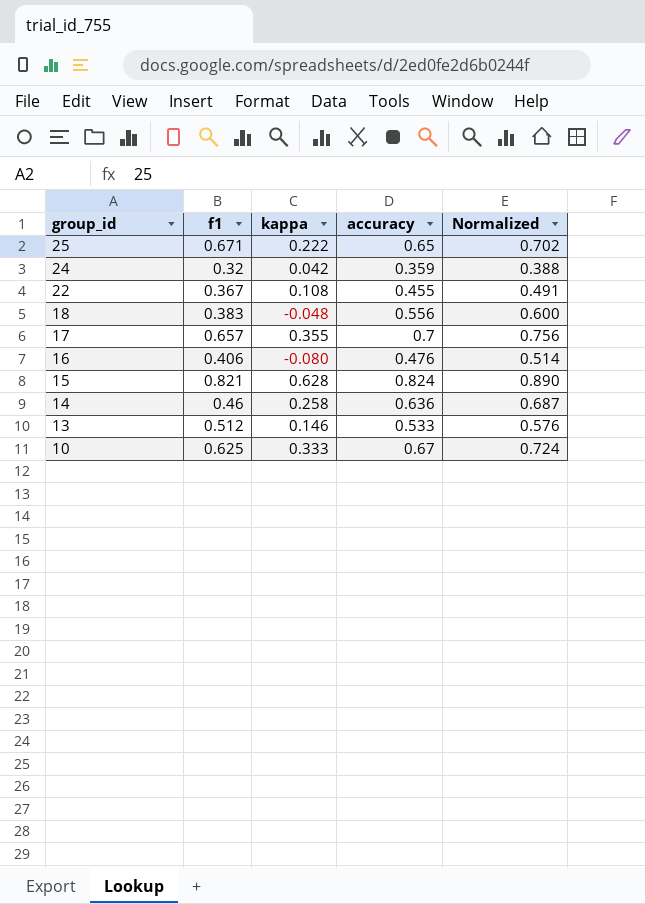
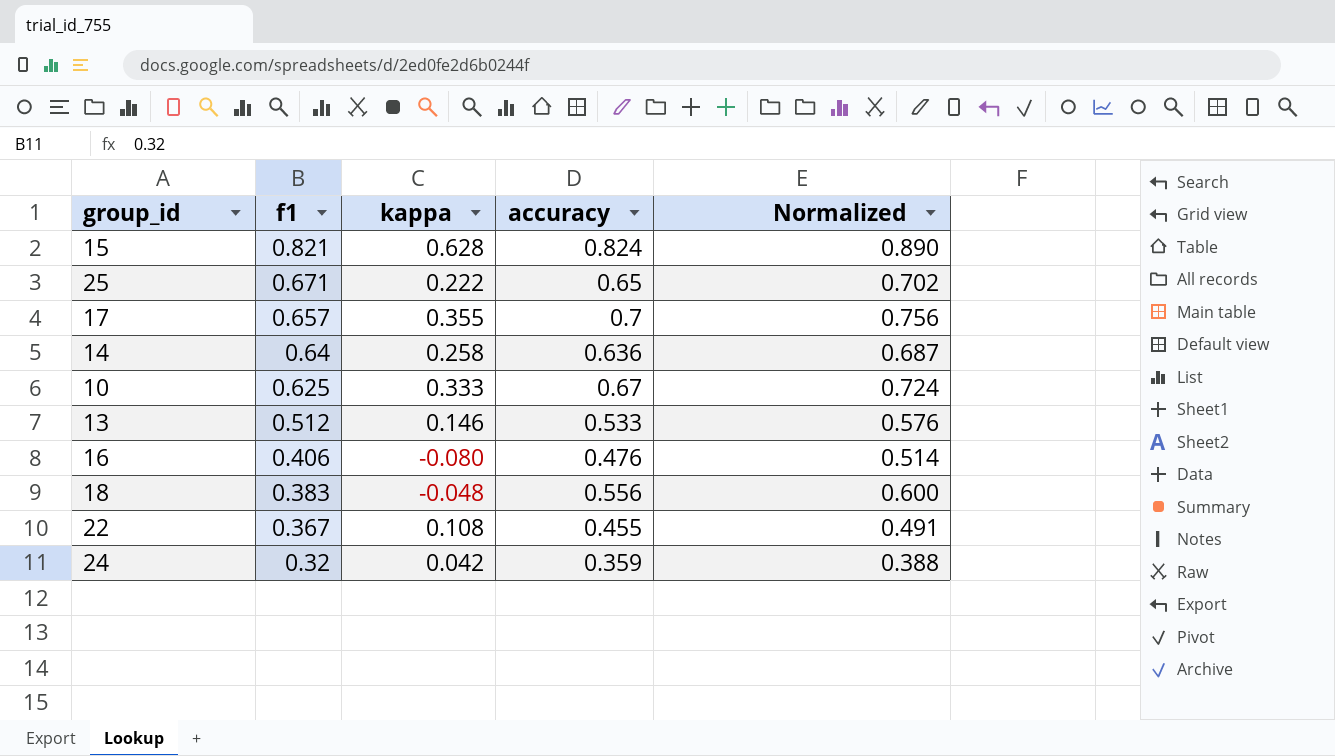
row order: group_id descending -> f1 descending
14 | f1: 0.46 -> 0.64

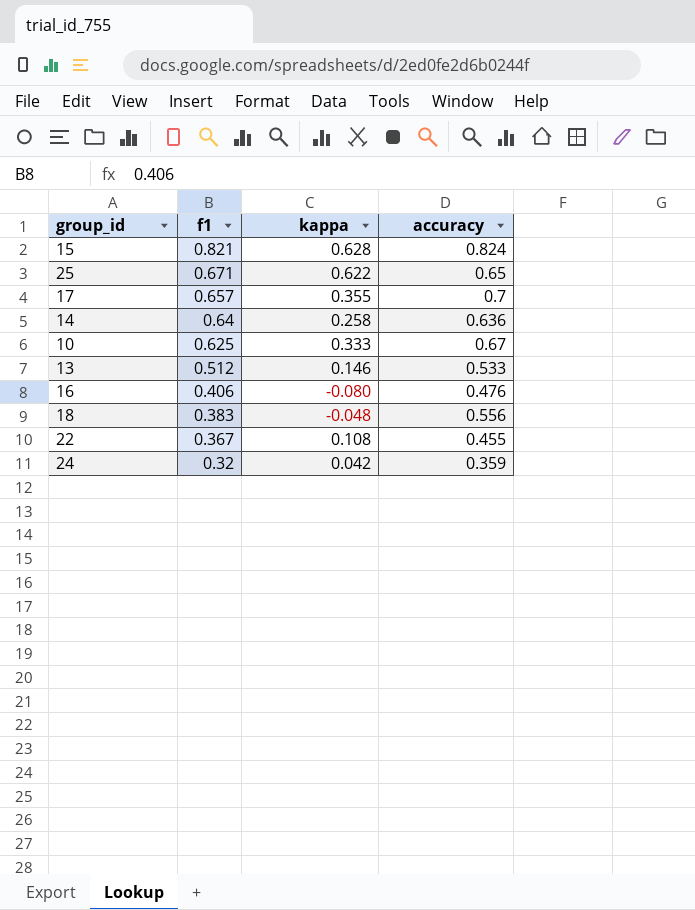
column Normalized | formula: [accuracy] * 1.08 -> none
25 | kappa: 0.222 -> 0.622

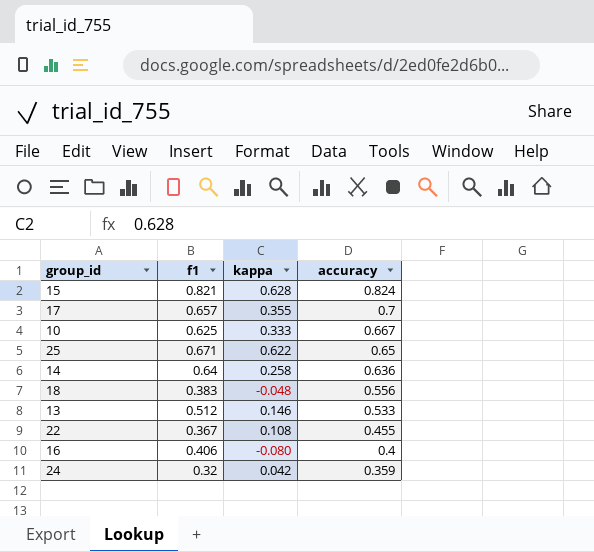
row order: f1 descending -> accuracy descending
10 | accuracy: 0.67 -> 0.667
16 | accuracy: 0.476 -> 0.4

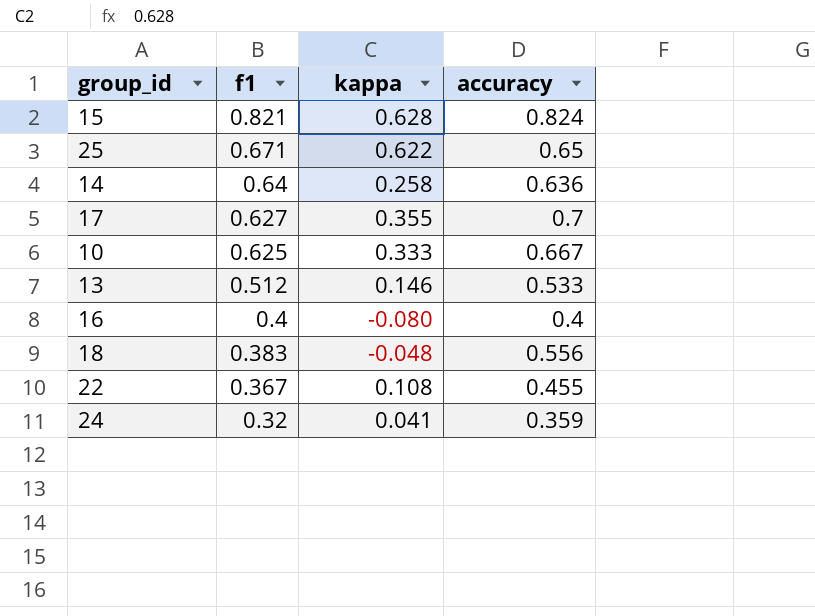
row order: accuracy descending -> f1 descending
17 | f1: 0.657 -> 0.627
16 | f1: 0.406 -> 0.4
24 | kappa: 0.042 -> 0.041

